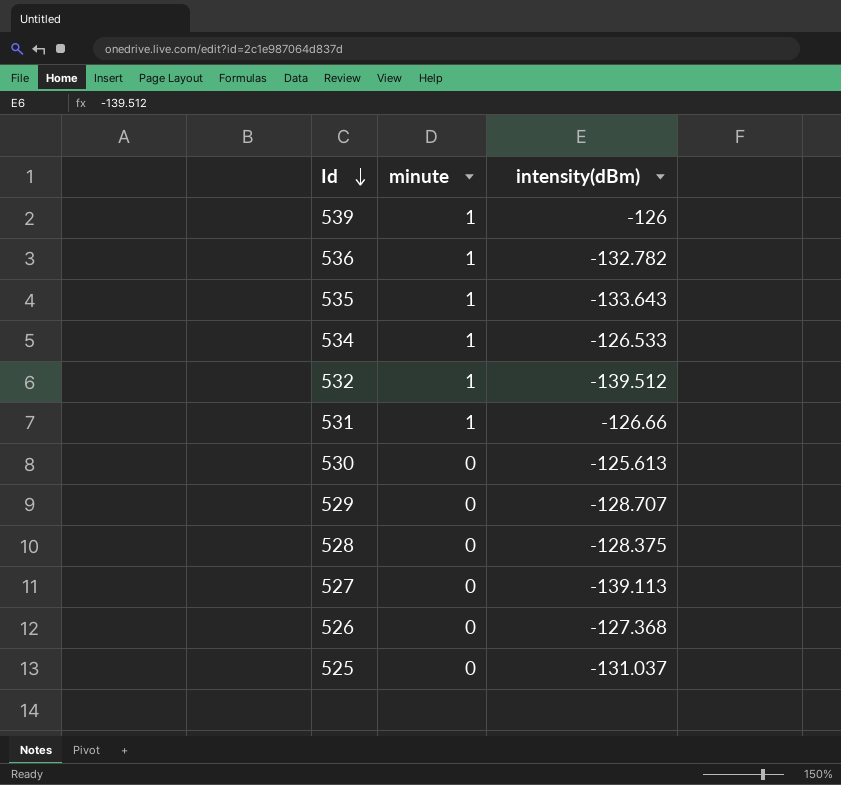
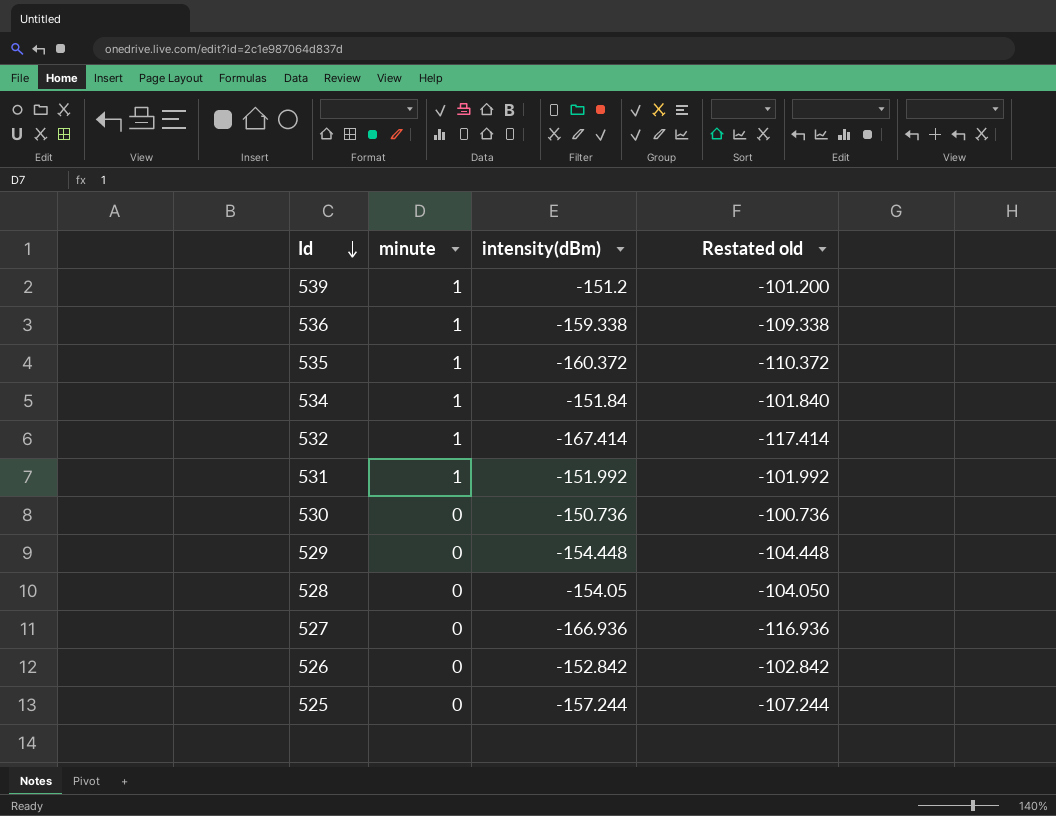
column Restated old | formula: none -> [intensity(dBm)] + 50
539 | intensity(dBm): -126 -> -151.2
536 | intensity(dBm): -132.782 -> -159.338
535 | intensity(dBm): -133.643 -> -160.372
534 | intensity(dBm): -126.533 -> -151.84
532 | intensity(dBm): -139.512 -> -167.414
531 | intensity(dBm): -126.66 -> -151.992
530 | intensity(dBm): -125.613 -> -150.736
529 | intensity(dBm): -128.707 -> -154.448
528 | intensity(dBm): -128.375 -> -154.05
527 | intensity(dBm): -139.113 -> -166.936
526 | intensity(dBm): -127.368 -> -152.842
525 | intensity(dBm): -131.037 -> -157.244

